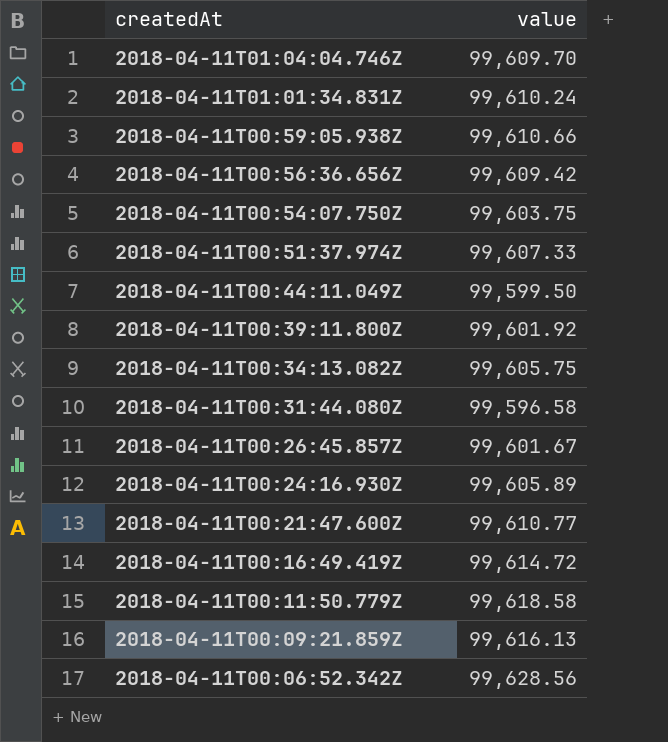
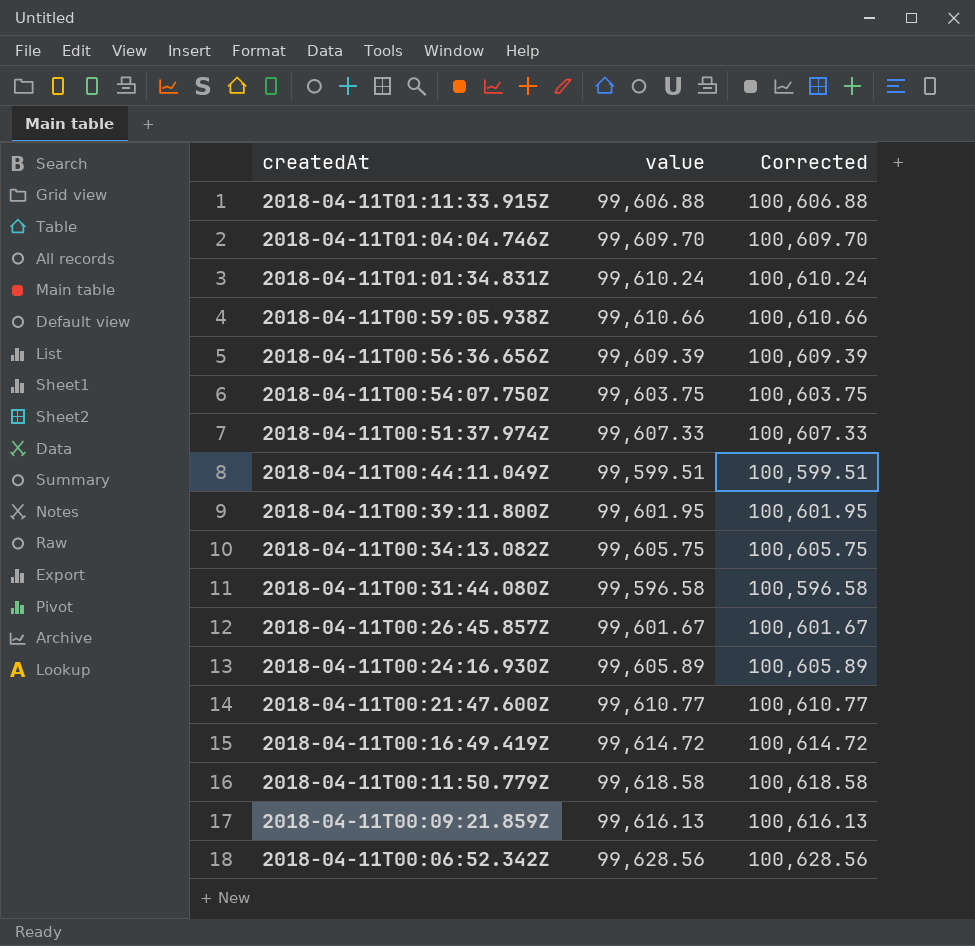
column Corrected | formula: none -> [value] + 1000
row 2018-04-11T01:11:33.915Z: none -> 99,606.88 | 100,606.88
2018-04-11T00:56:36.656Z | value: 99,609.42 -> 99,609.39
2018-04-11T00:44:11.049Z | value: 99,599.50 -> 99,599.51
2018-04-11T00:39:11.800Z | value: 99,601.92 -> 99,601.95

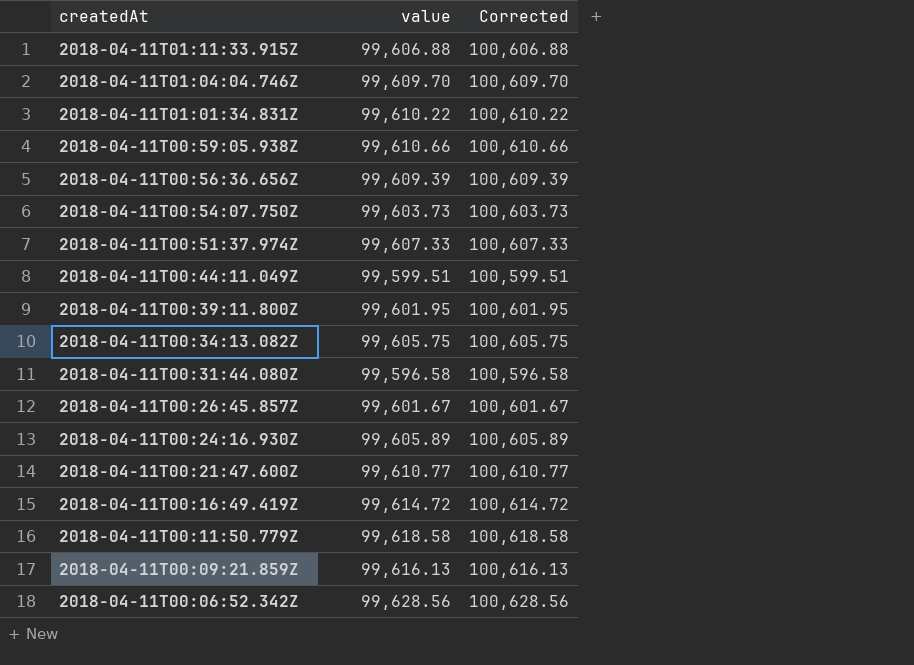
2018-04-11T01:01:34.831Z | value: 99,610.24 -> 99,610.22
2018-04-11T01:01:34.831Z | Corrected: 100,610.24 -> 100,610.22
2018-04-11T00:54:07.750Z | value: 99,603.75 -> 99,603.73
2018-04-11T00:54:07.750Z | Corrected: 100,603.75 -> 100,603.73

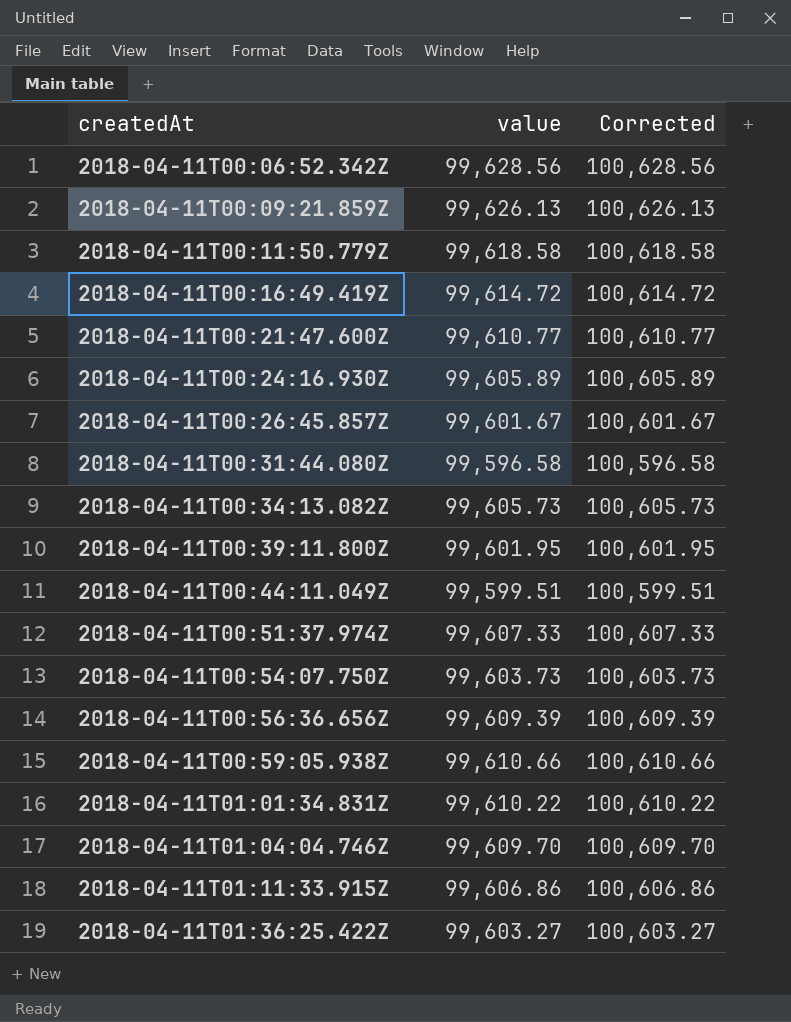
row order: createdAt descending -> createdAt ascending
2018-04-11T00:09:21.859Z | value: 99,616.13 -> 99,626.13
2018-04-11T00:09:21.859Z | Corrected: 100,616.13 -> 100,626.13
2018-04-11T00:34:13.082Z | value: 99,605.75 -> 99,605.73
2018-04-11T00:34:13.082Z | Corrected: 100,605.75 -> 100,605.73
2018-04-11T01:11:33.915Z | value: 99,606.88 -> 99,606.86
2018-04-11T01:11:33.915Z | Corrected: 100,606.88 -> 100,606.86
row 2018-04-11T01:36:25.422Z: none -> 99,603.27 | 100,603.27

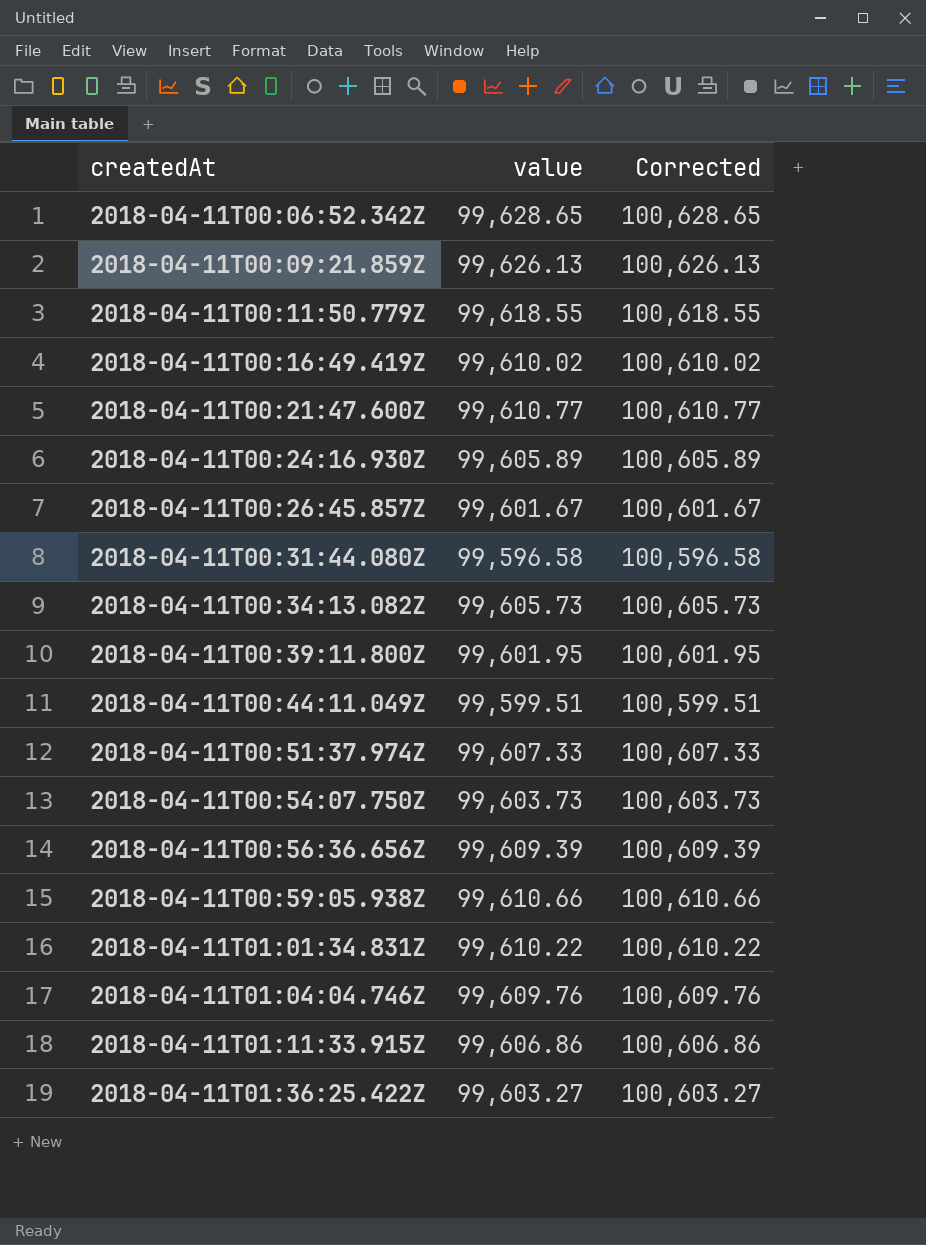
2018-04-11T00:06:52.342Z | value: 99,628.56 -> 99,628.65
2018-04-11T00:06:52.342Z | Corrected: 100,628.56 -> 100,628.65
2018-04-11T00:11:50.779Z | value: 99,618.58 -> 99,618.55
2018-04-11T00:11:50.779Z | Corrected: 100,618.58 -> 100,618.55
2018-04-11T00:16:49.419Z | value: 99,614.72 -> 99,610.02
2018-04-11T00:16:49.419Z | Corrected: 100,614.72 -> 100,610.02
2018-04-11T01:04:04.746Z | value: 99,609.70 -> 99,609.76
2018-04-11T01:04:04.746Z | Corrected: 100,609.70 -> 100,609.76

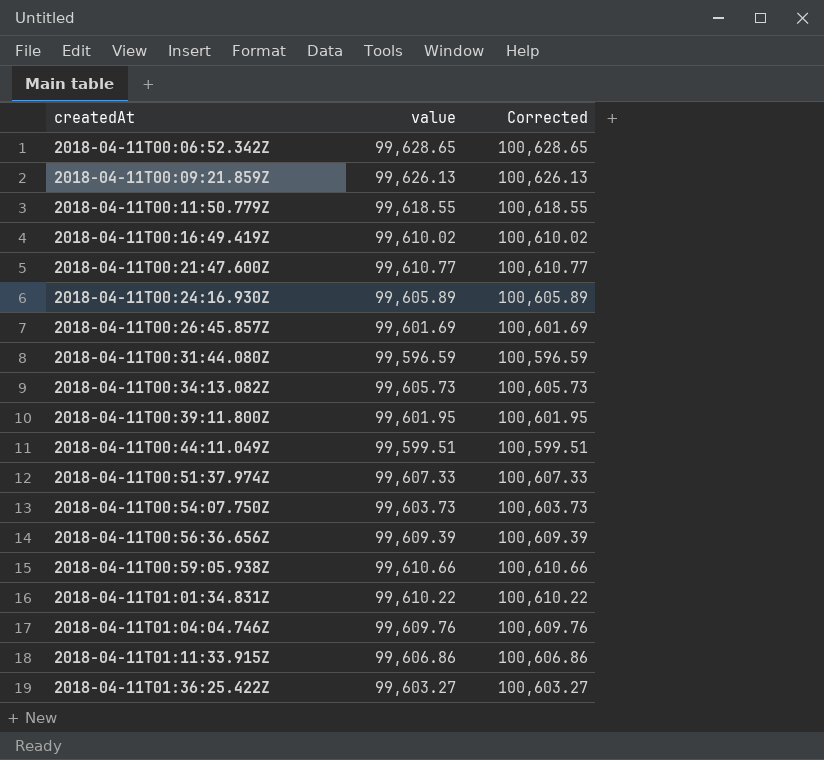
2018-04-11T00:26:45.857Z | value: 99,601.67 -> 99,601.69
2018-04-11T00:26:45.857Z | Corrected: 100,601.67 -> 100,601.69
2018-04-11T00:31:44.080Z | value: 99,596.58 -> 99,596.59
2018-04-11T00:31:44.080Z | Corrected: 100,596.58 -> 100,596.59

